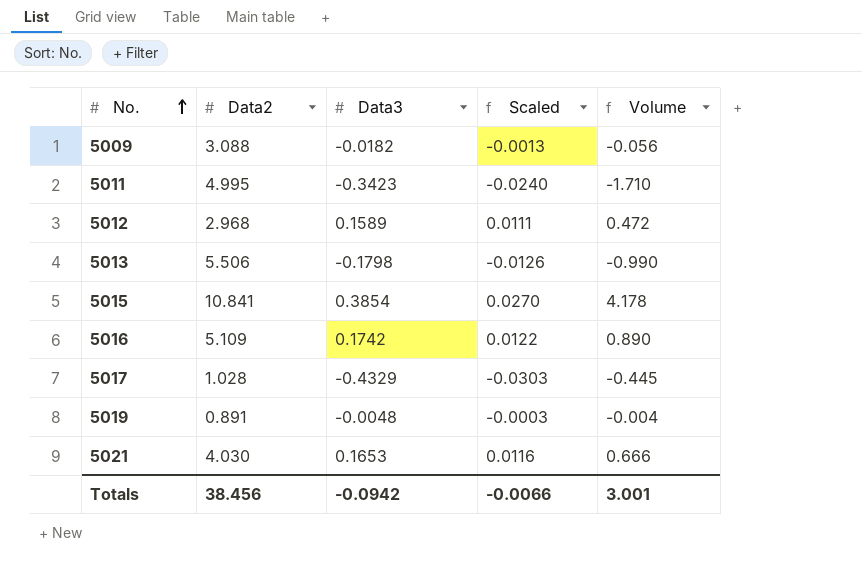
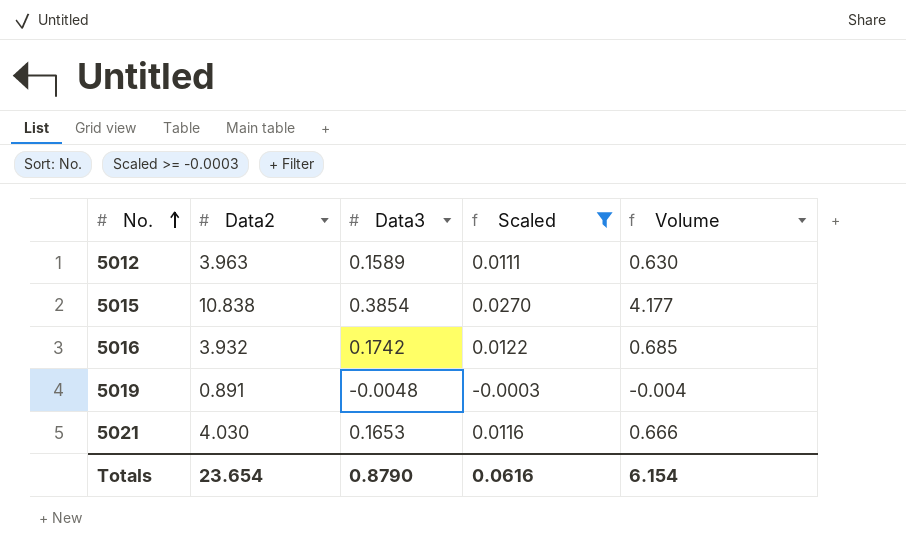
filter: none -> Scaled >= -0.0003
5012 | Data2: 2.968 -> 3.963
5012 | Volume: 0.472 -> 0.630
5015 | Data2: 10.841 -> 10.838
5015 | Volume: 4.178 -> 4.177
5016 | Data2: 5.109 -> 3.932
5016 | Volume: 0.890 -> 0.685
Totals | Data2: 38.456 -> 23.654
Totals | Data3: -0.0942 -> 0.8790
Totals | Scaled: -0.0066 -> 0.0616
Totals | Volume: 3.001 -> 6.154

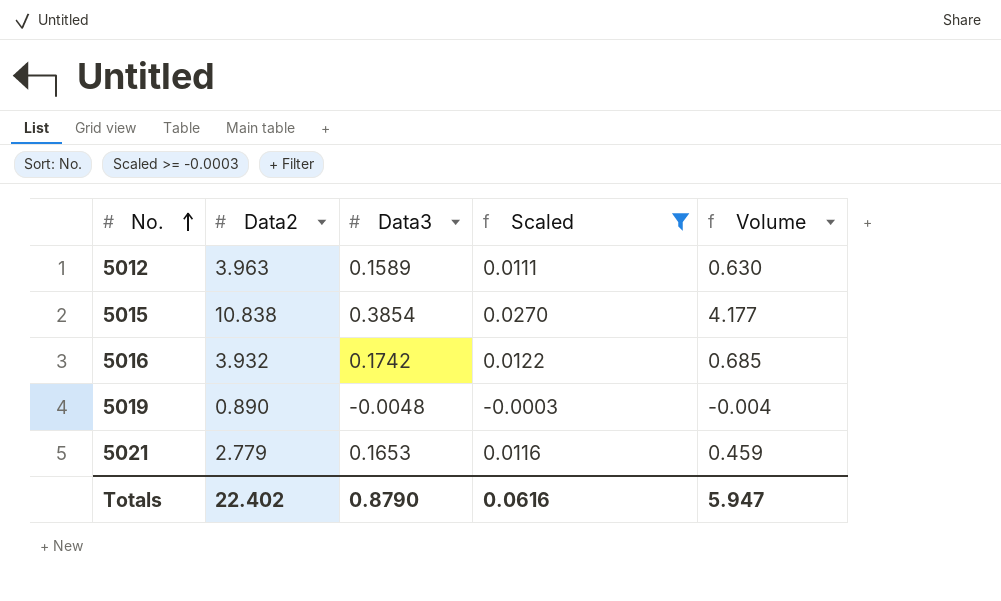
5019 | Data2: 0.891 -> 0.890
5021 | Data2: 4.030 -> 2.779
5021 | Volume: 0.666 -> 0.459
Totals | Data2: 23.654 -> 22.402
Totals | Volume: 6.154 -> 5.947

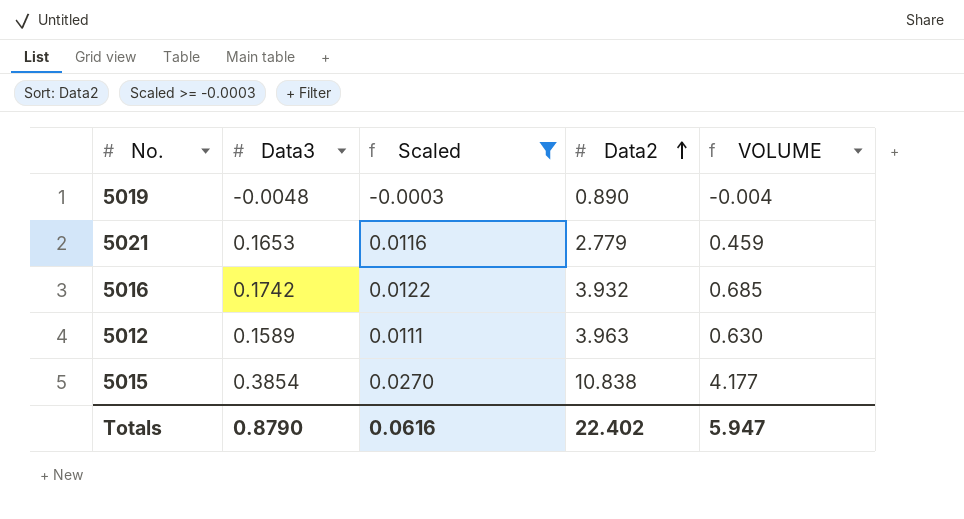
row order: No. ascending -> Data2 ascending
column Data2 | position: 2 -> 4
column name: Volume -> VOLUME

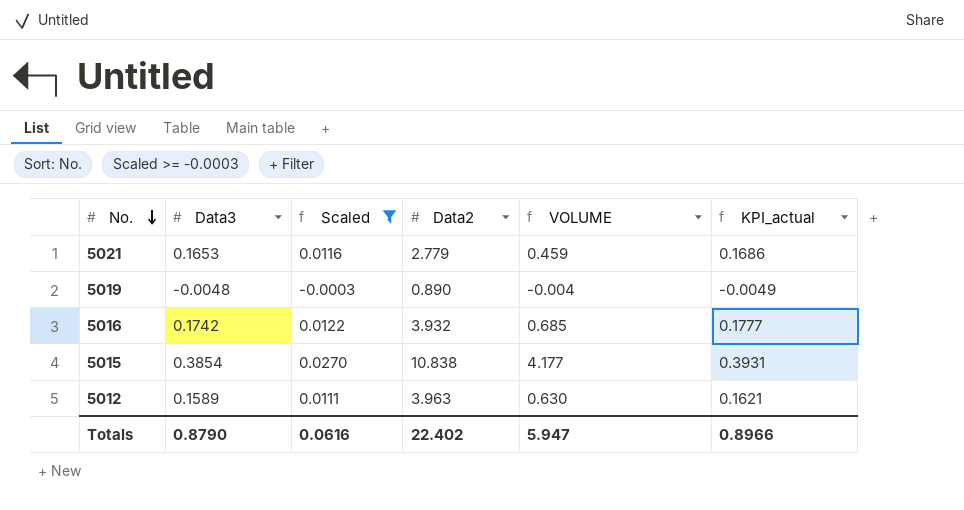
row order: Data2 ascending -> No. descending
column KPI_actual | formula: none -> [Data3] * 1.02

